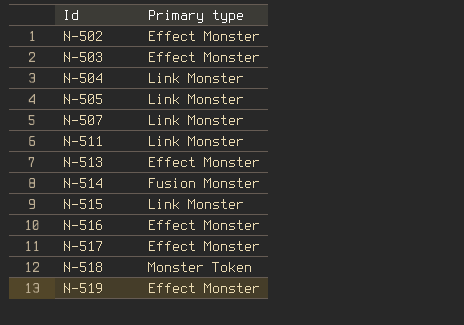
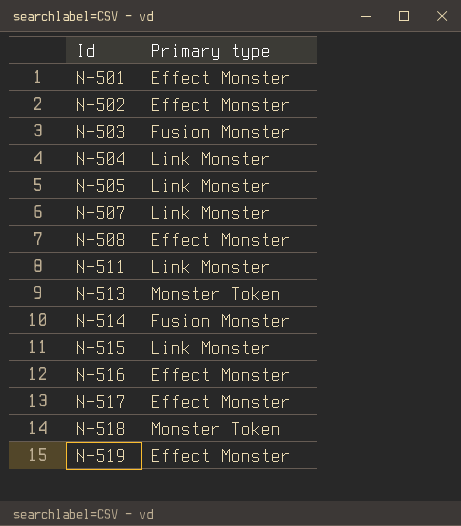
row N-501: none -> Effect Monster
N-503 | Primary type: Effect Monster -> Fusion Monster
row N-508: none -> Effect Monster
N-513 | Primary type: Effect Monster -> Monster Token

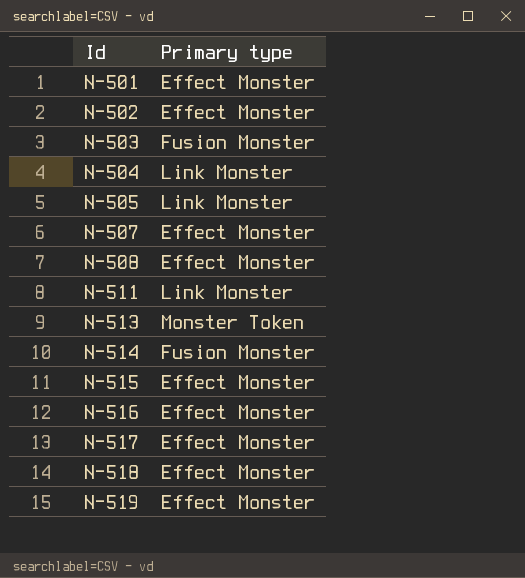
N-507 | Primary type: Link Monster -> Effect Monster
N-515 | Primary type: Link Monster -> Effect Monster
N-518 | Primary type: Monster Token -> Effect Monster

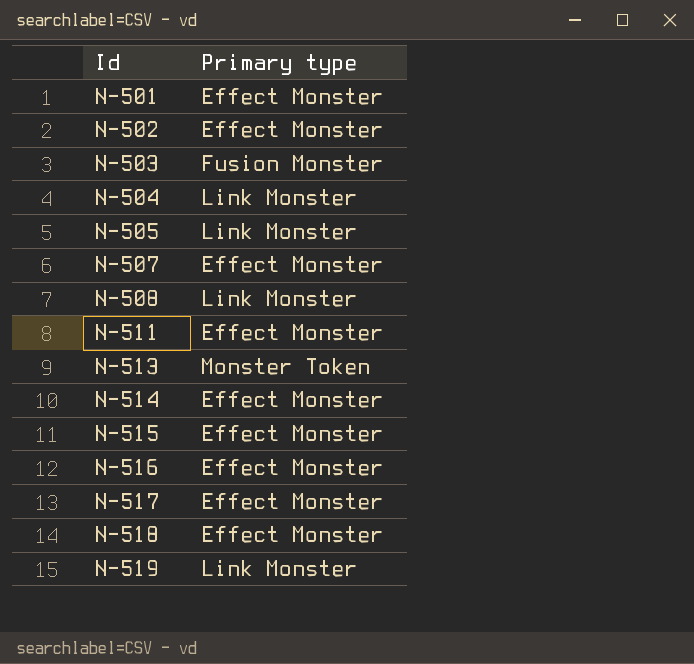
N-508 | Primary type: Effect Monster -> Link Monster
N-511 | Primary type: Link Monster -> Effect Monster
N-514 | Primary type: Fusion Monster -> Effect Monster
N-519 | Primary type: Effect Monster -> Link Monster

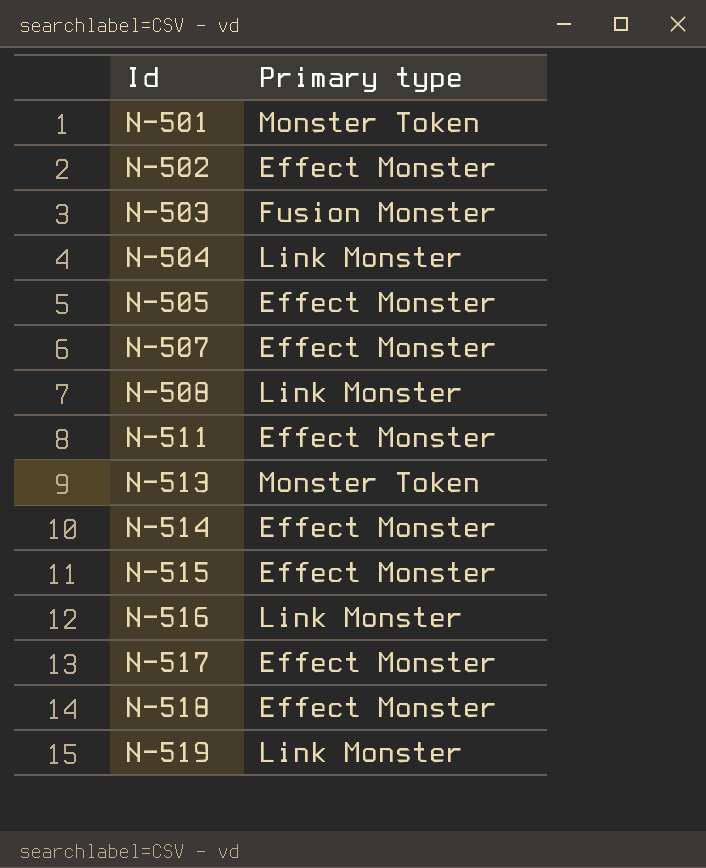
N-501 | Primary type: Effect Monster -> Monster Token
N-505 | Primary type: Link Monster -> Effect Monster
N-516 | Primary type: Effect Monster -> Link Monster

